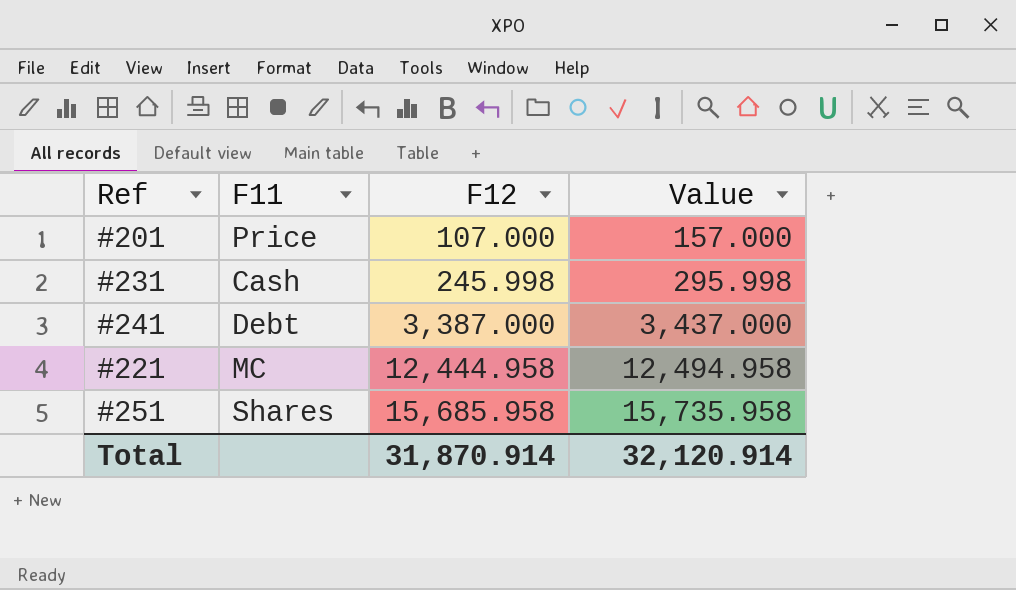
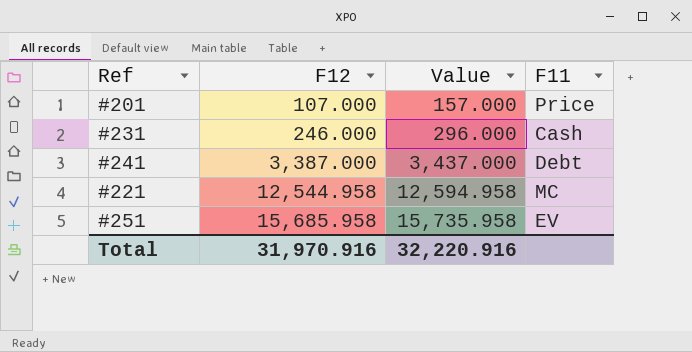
column F11 | position: 2 -> 4
#231 | F12: 245.998 -> 246.000
#231 | Value: 295.998 -> 296.000
#221 | F12: 12,444.958 -> 12,544.958
#221 | Value: 12,494.958 -> 12,594.958
#251 | F11: Shares -> EV
Total | F12: 31,870.914 -> 31,970.916
Total | Value: 32,120.914 -> 32,220.916

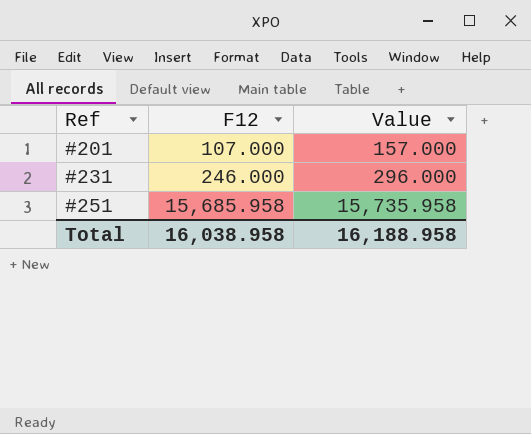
column F11 | position: 4 -> none
row #241: 3,387.000 | 3,437.000 | Debt -> none
row #221: 12,544.958 | 12,594.958 | MC -> none
Total | F12: 31,970.916 -> 16,038.958
Total | Value: 32,220.916 -> 16,188.958

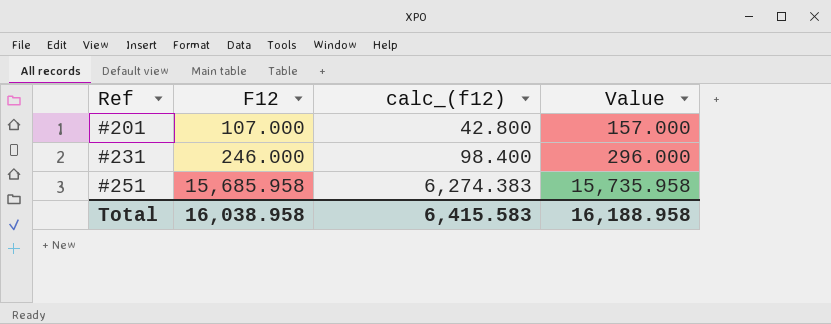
column calc_(f12) | formula: none -> [F12] * 0.4

